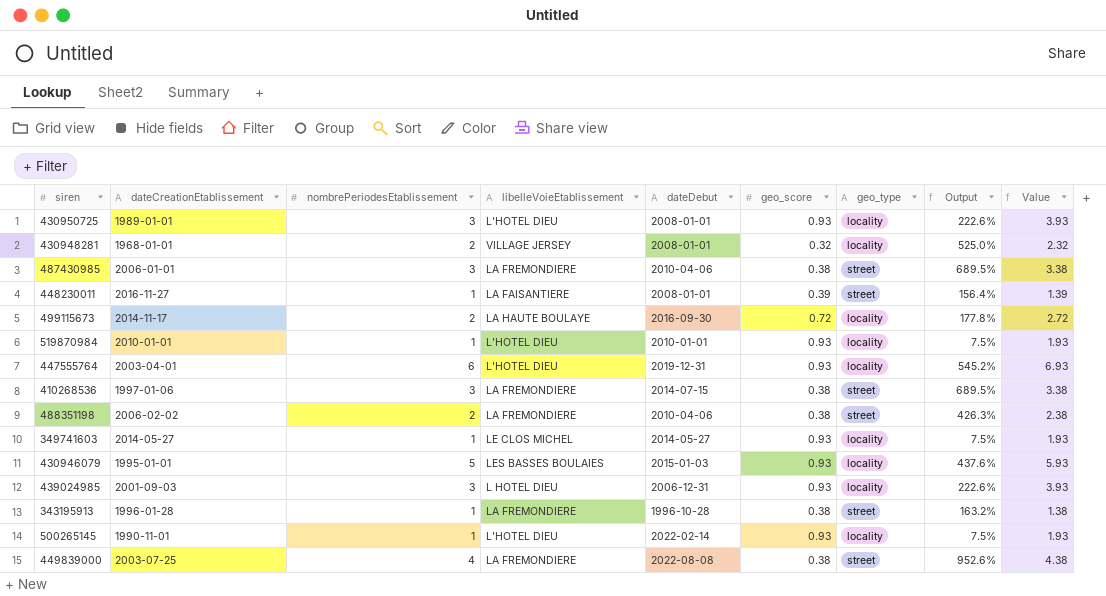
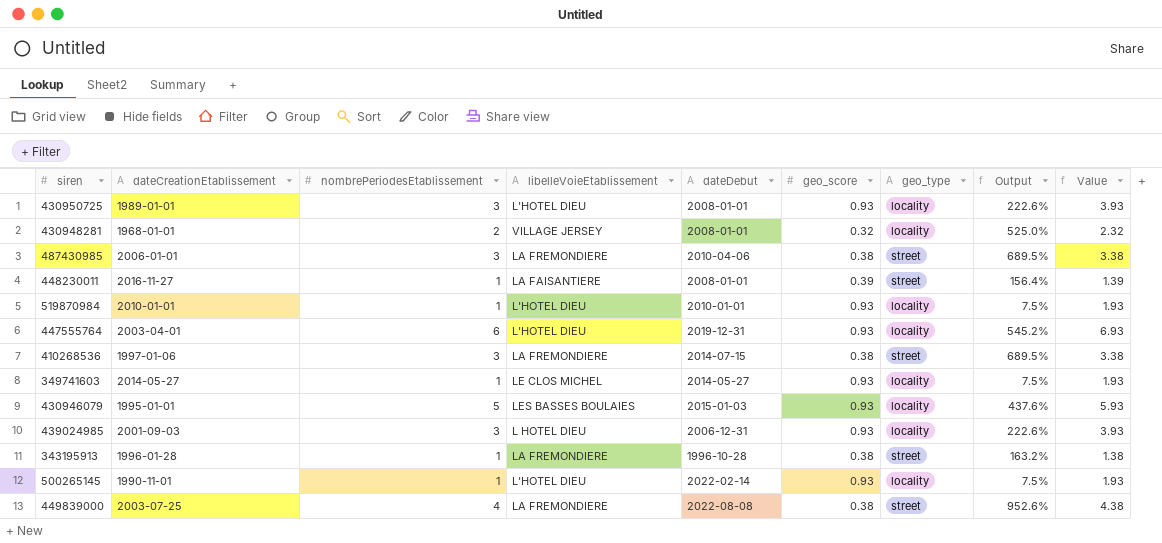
row 499115673: 2014-11-17 | 2 | LA HAUTE BOULAYE | 2016-09-30 | 0.72 | locality | 177.8% | 2.72 -> none
row 488351198: 2006-02-02 | 2 | LA FREMONDIERE | 2010-04-06 | 0.38 | street | 426.3% | 2.38 -> none

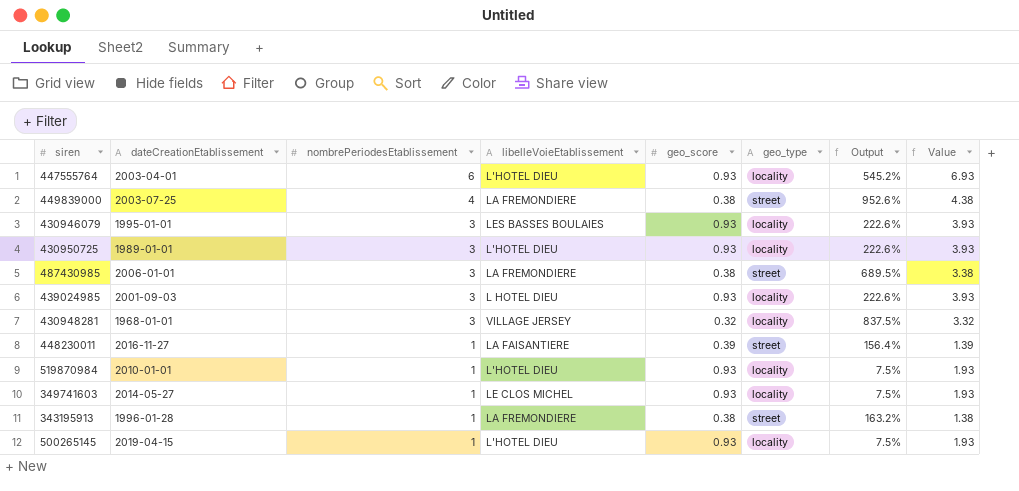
row order: none -> nombrePeriodesEtablissement descending
column dateDebut | position: 5 -> none
row 410268536: 1997-01-06 | 3 | LA FREMONDIERE | 2014-07-15 | 0.38 | street | 689.5% | 3.38 -> none
430946079 | nombrePeriodesEtablissement: 5 -> 3
430946079 | Output: 437.6% -> 222.6%
430946079 | Value: 5.93 -> 3.93
430948281 | nombrePeriodesEtablissement: 2 -> 3
430948281 | Output: 525.0% -> 837.5%
430948281 | Value: 2.32 -> 3.32
500265145 | dateCreationEtablissement: 1990-11-01 -> 2019-04-15

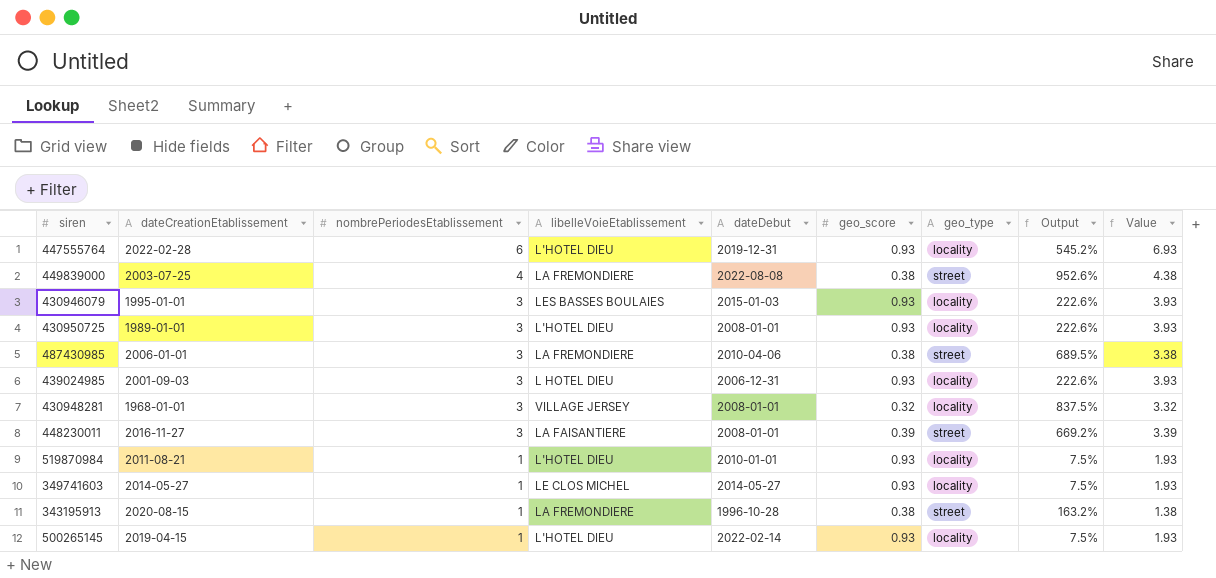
column dateDebut | position: none -> 5
447555764 | dateCreationEtablissement: 2003-04-01 -> 2022-02-28
448230011 | nombrePeriodesEtablissement: 1 -> 3
448230011 | Output: 156.4% -> 669.2%
448230011 | Value: 1.39 -> 3.39
519870984 | dateCreationEtablissement: 2010-01-01 -> 2011-08-21
343195913 | dateCreationEtablissement: 1996-01-28 -> 2020-08-15

